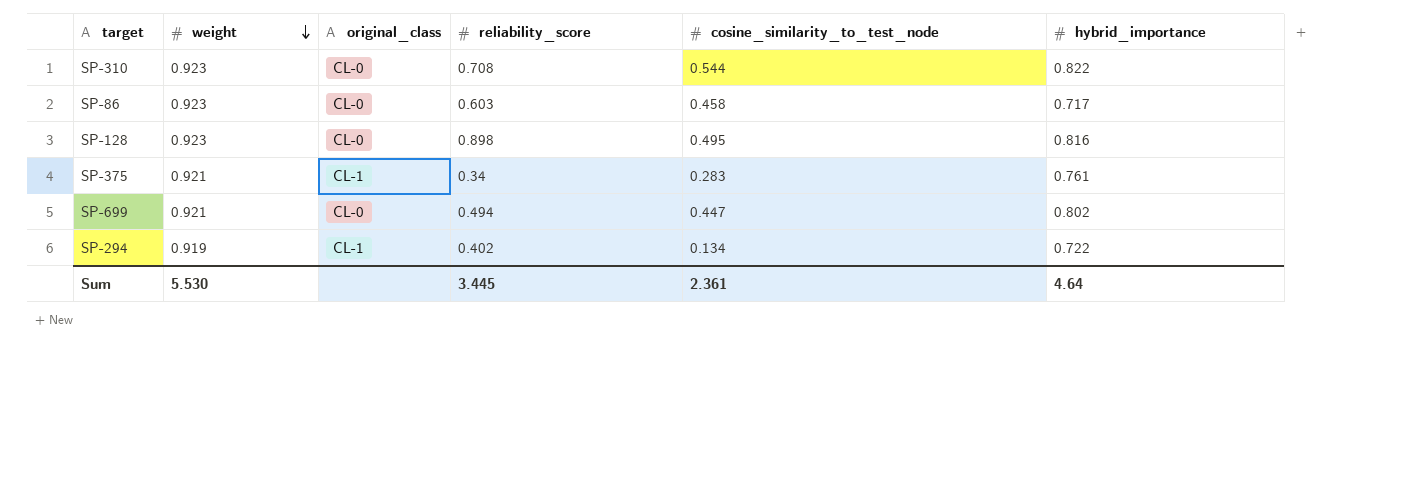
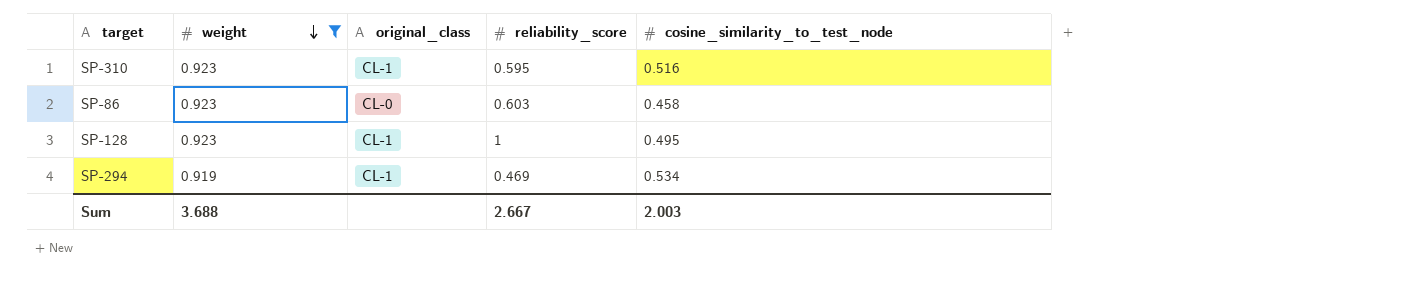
filter: none -> weight != 0.921
column hybrid_importance | position: 6 -> none
SP-310 | original_class: CL-0 -> CL-1
SP-310 | reliability_score: 0.708 -> 0.595
SP-310 | cosine_similarity_to_test_node: 0.544 -> 0.516
SP-128 | original_class: CL-0 -> CL-1
SP-128 | reliability_score: 0.898 -> 1
SP-294 | reliability_score: 0.402 -> 0.469
SP-294 | cosine_similarity_to_test_node: 0.134 -> 0.534
Sum | weight: 5.530 -> 3.688
Sum | reliability_score: 3.445 -> 2.667
Sum | cosine_similarity_to_test_node: 2.361 -> 2.003

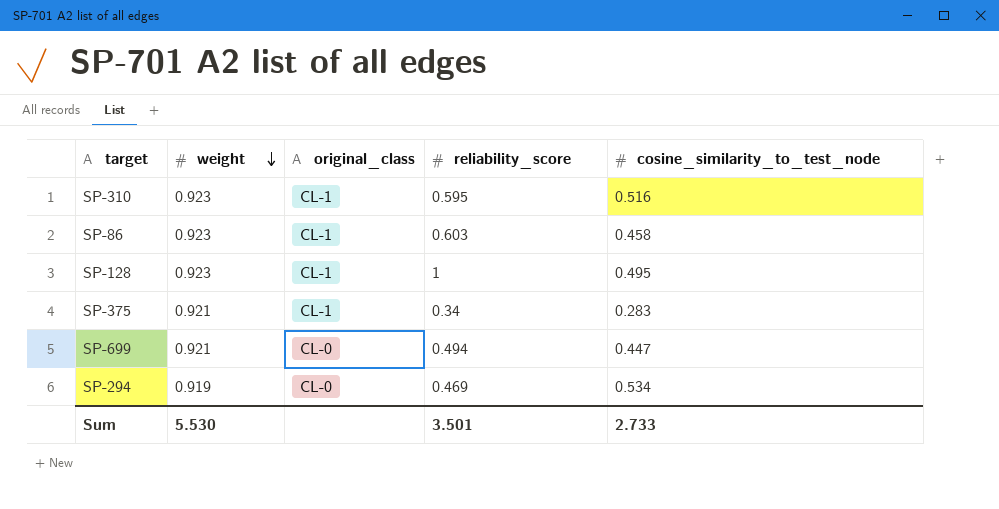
filter: weight != 0.921 -> none
SP-86 | original_class: CL-0 -> CL-1
SP-294 | original_class: CL-1 -> CL-0
Sum | weight: 3.688 -> 5.530
Sum | reliability_score: 2.667 -> 3.501
Sum | cosine_similarity_to_test_node: 2.003 -> 2.733

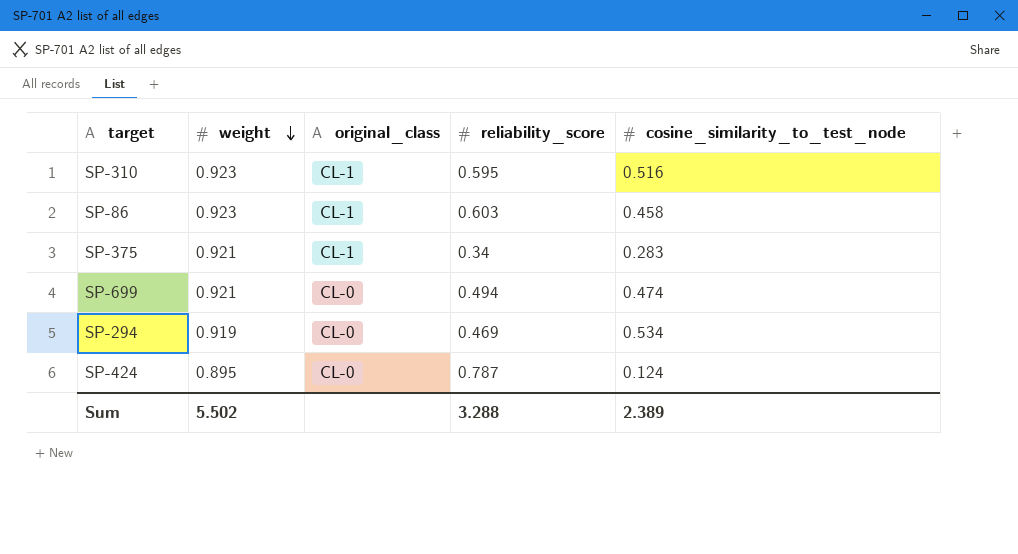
row SP-128: 0.923 | CL-1 | 1 | 0.495 -> none
SP-699 | cosine_similarity_to_test_node: 0.447 -> 0.474
row SP-424: none -> 0.895 | CL-0 | 0.787 | 0.124
Sum | weight: 5.530 -> 5.502
Sum | reliability_score: 3.501 -> 3.288
Sum | cosine_similarity_to_test_node: 2.733 -> 2.389

